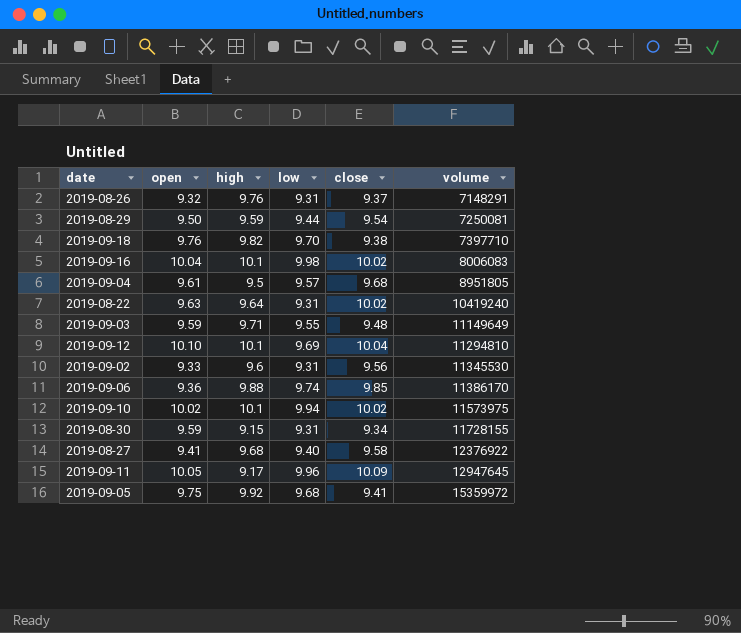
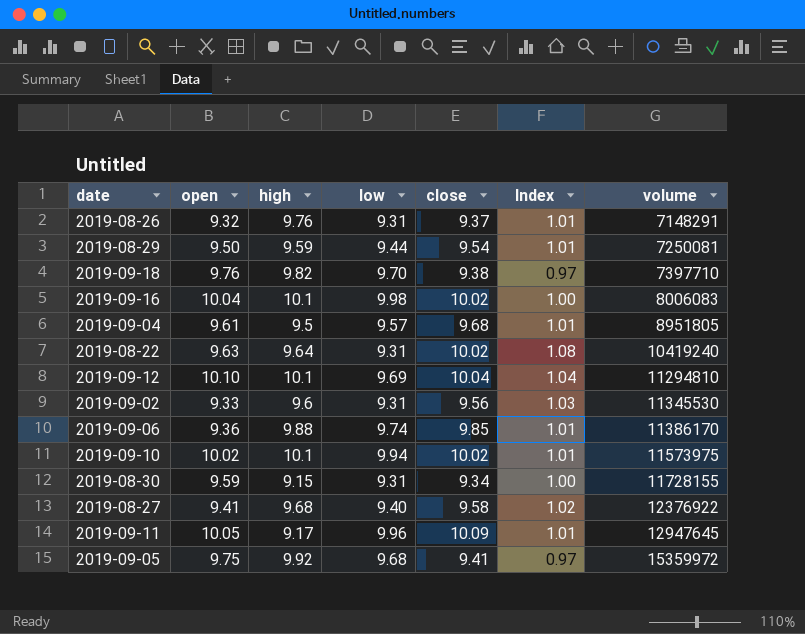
column Index | formula: none -> [close] / [low]
row 2019-09-03: 9.59 | 9.71 | 9.55 | 9.48 | 11149649 -> none

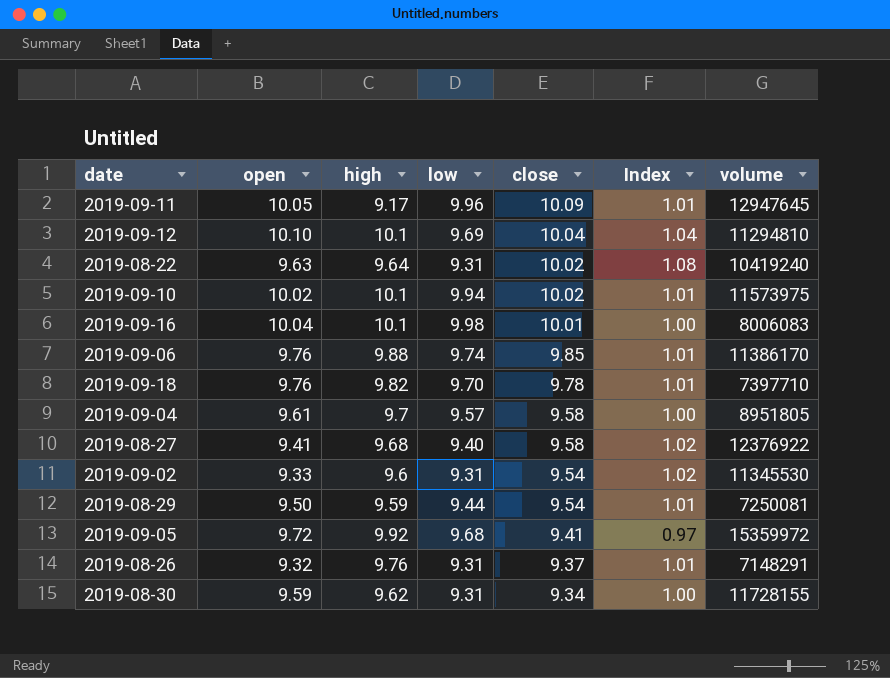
row order: volume ascending -> close descending
2019-09-16 | close: 10.02 -> 10.01
2019-09-06 | open: 9.36 -> 9.76
2019-09-18 | close: 9.38 -> 9.78
2019-09-18 | Index: 0.97 -> 1.01
2019-09-04 | high: 9.5 -> 9.7
2019-09-04 | close: 9.68 -> 9.58
2019-09-04 | Index: 1.01 -> 1.00
2019-09-02 | close: 9.56 -> 9.54
2019-09-02 | Index: 1.03 -> 1.02
2019-09-05 | open: 9.75 -> 9.72
2019-08-30 | high: 9.15 -> 9.62

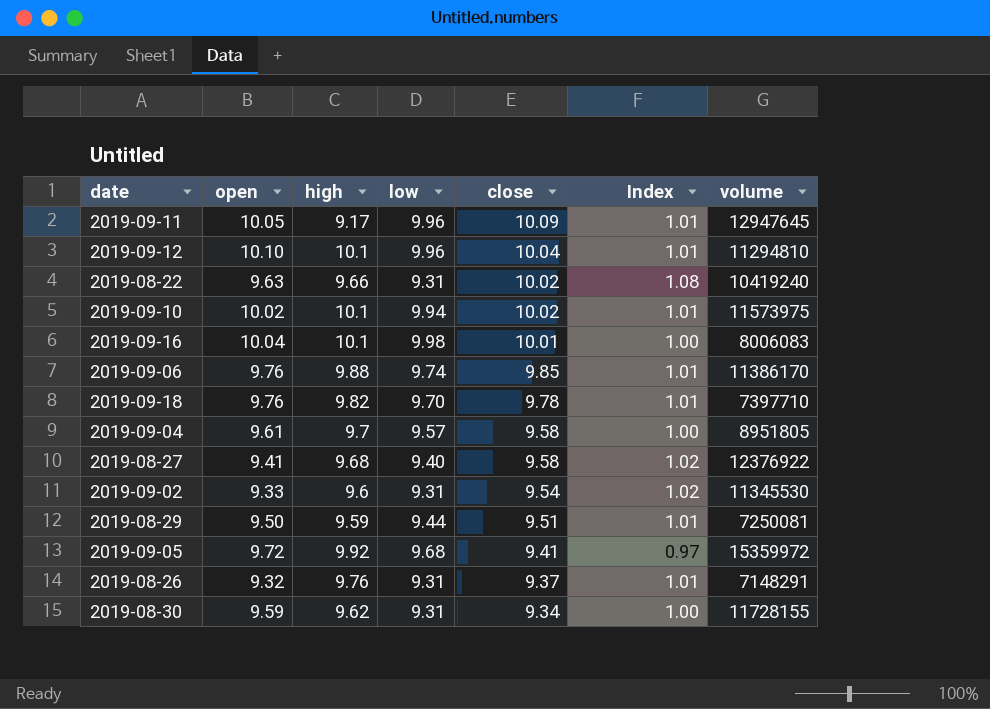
2019-09-12 | low: 9.69 -> 9.96
2019-09-12 | Index: 1.04 -> 1.01
2019-08-22 | high: 9.64 -> 9.66
2019-08-29 | close: 9.54 -> 9.51

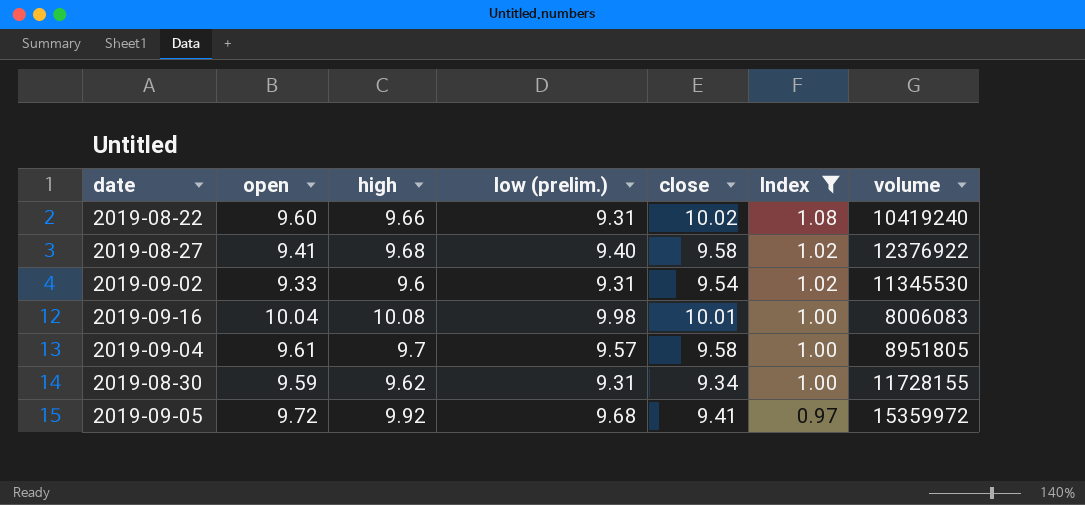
filter: none -> Index != 1.01
row order: close descending -> Index descending
column name: low -> low (prelim.)
2019-08-22 | open: 9.63 -> 9.60
2019-09-16 | high: 10.1 -> 10.08

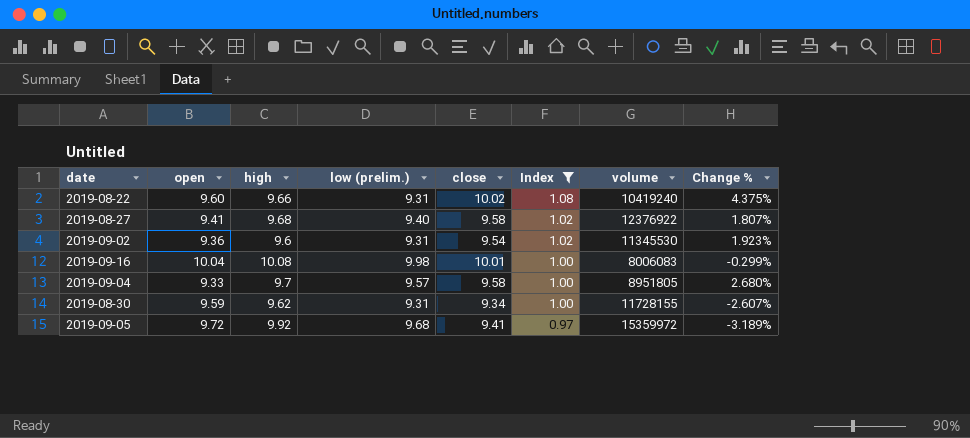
column Change % | formula: none -> ([close] - [open]) / [open]
2019-09-02 | open: 9.33 -> 9.36
2019-09-04 | open: 9.61 -> 9.33

